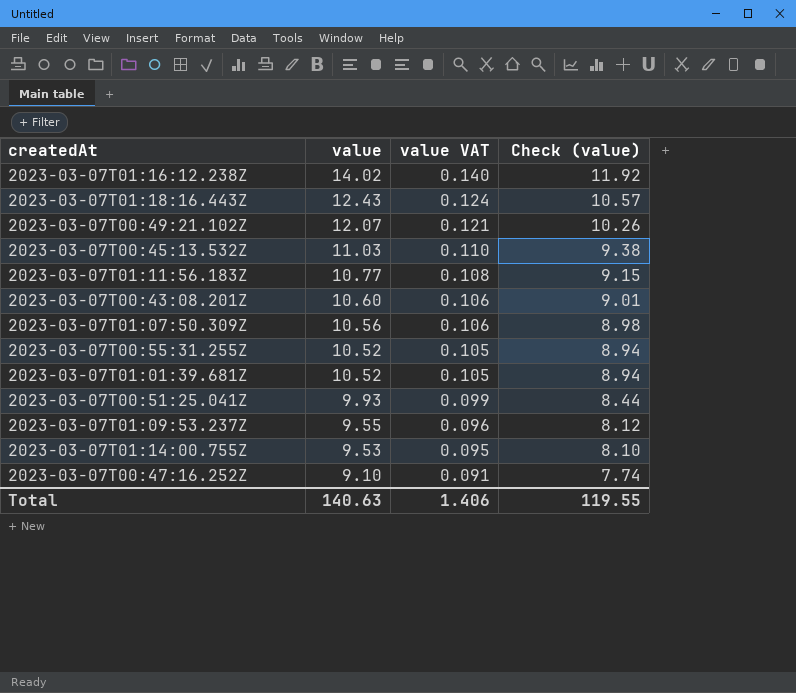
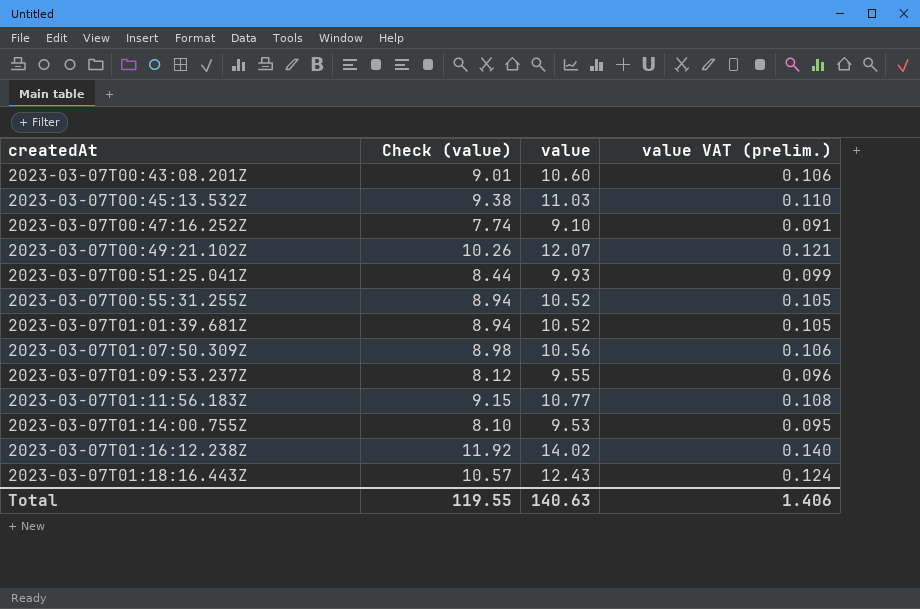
row order: value descending -> createdAt ascending
column Check (value) | position: 4 -> 2
column name: value VAT -> value VAT (prelim.)

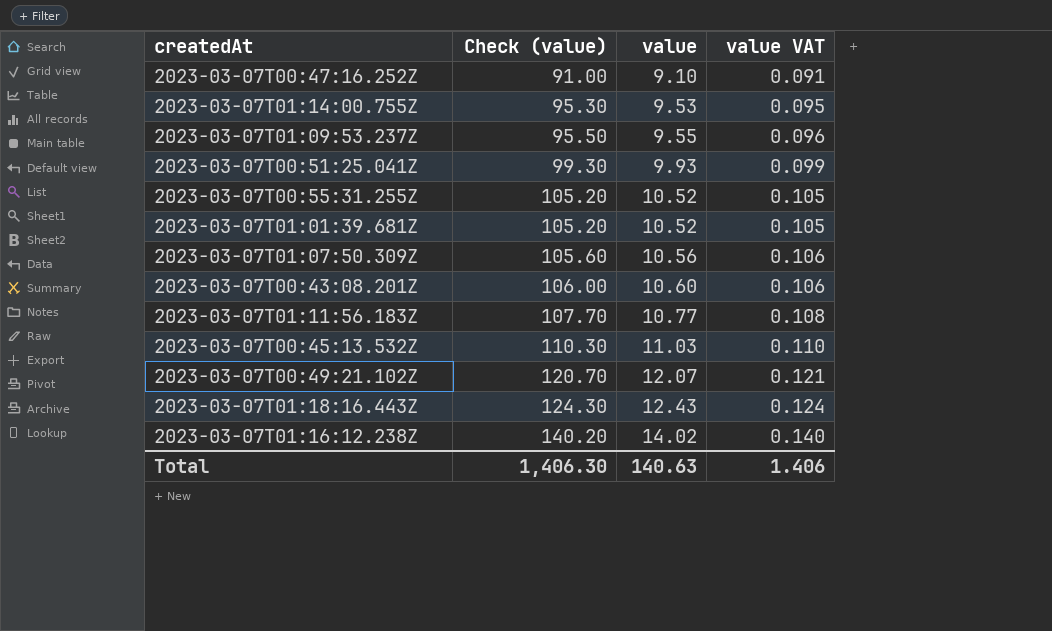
row order: createdAt ascending -> Check (value) ascending
column Check (value) | formula: [value] * 0.85 -> [value] * 10
column name: value VAT (prelim.) -> value VAT
Total | Check (value): 119.55 -> 1,406.30

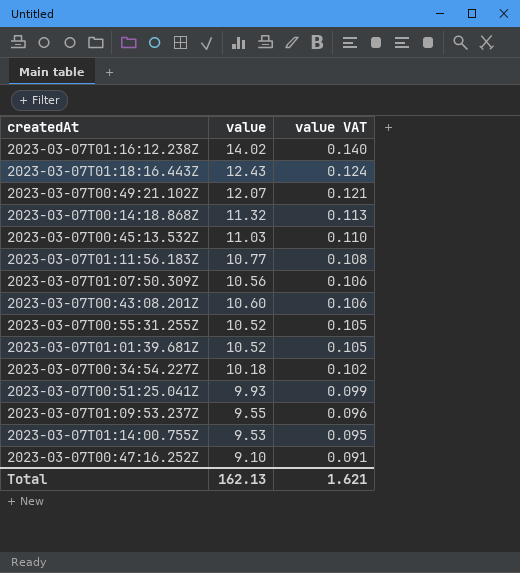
row order: Check (value) ascending -> value VAT descending
column Check (value) | formula: [value] * 10 -> none
row 2023-03-07T00:14:18.868Z: none -> 11.32 | 0.113
row 2023-03-07T00:34:54.227Z: none -> 10.18 | 0.102
Total | value: 140.63 -> 162.13
Total | value VAT: 1.406 -> 1.621

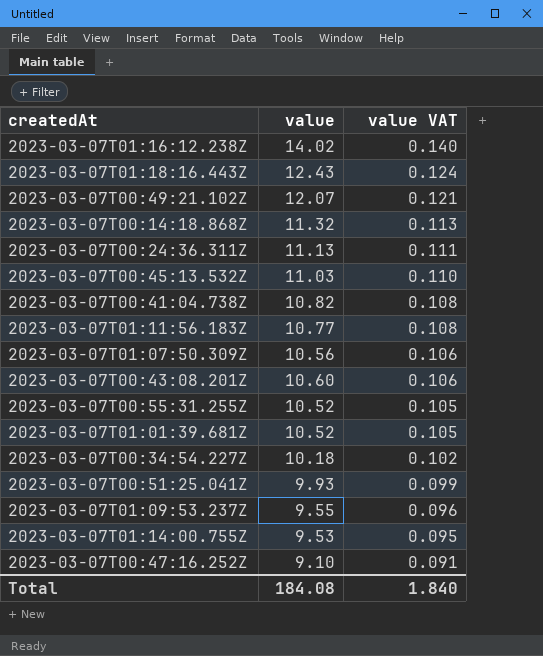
row 2023-03-07T00:24:36.311Z: none -> 11.13 | 0.111
row 2023-03-07T00:41:04.738Z: none -> 10.82 | 0.108
Total | value: 162.13 -> 184.08
Total | value VAT: 1.621 -> 1.840

